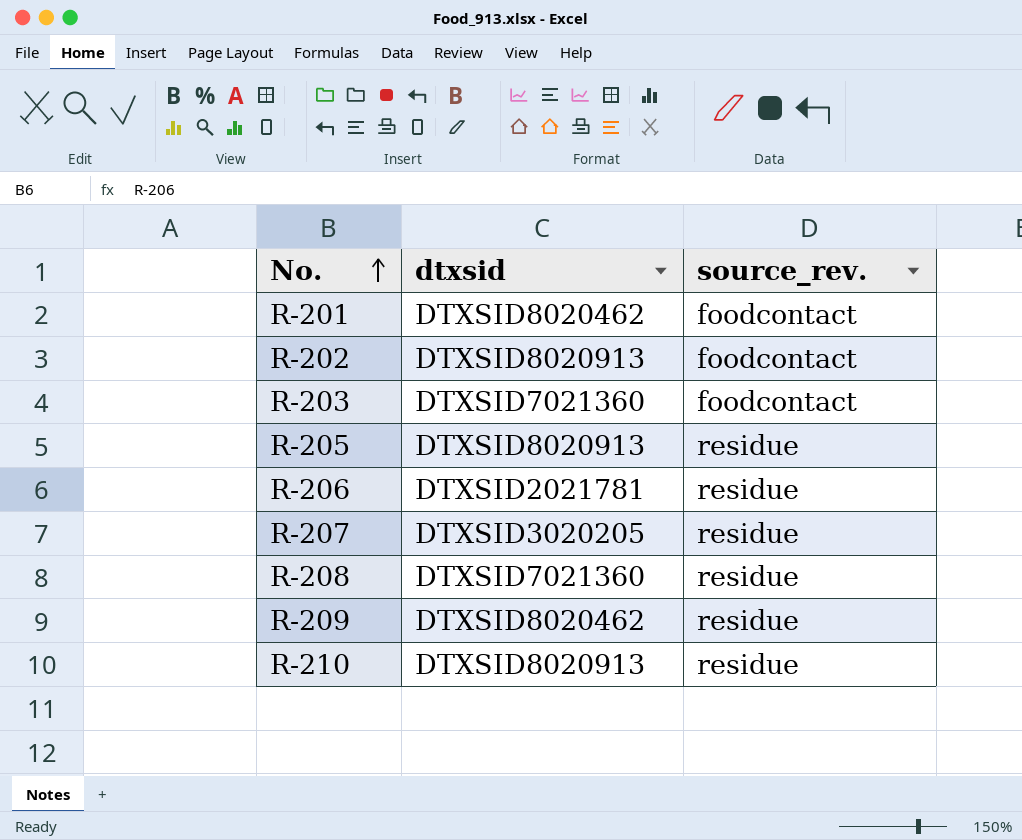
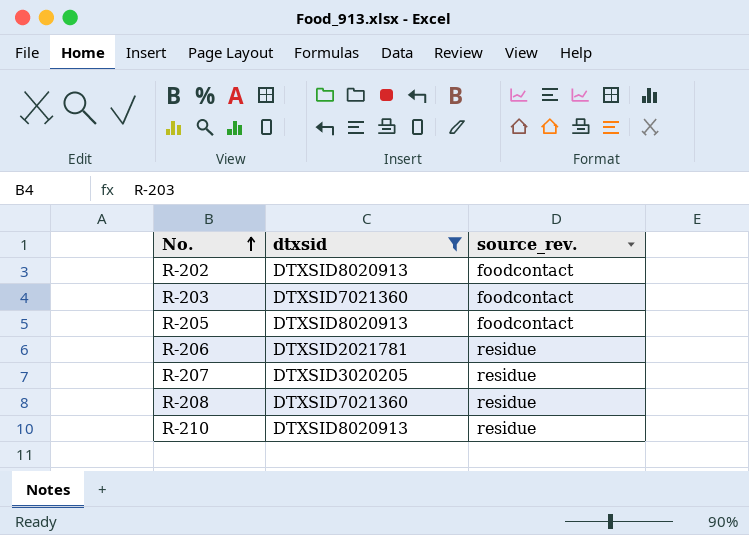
filter: none -> dtxsid != DTXSID8020462
R-205 | source_rev.: residue -> foodcontact

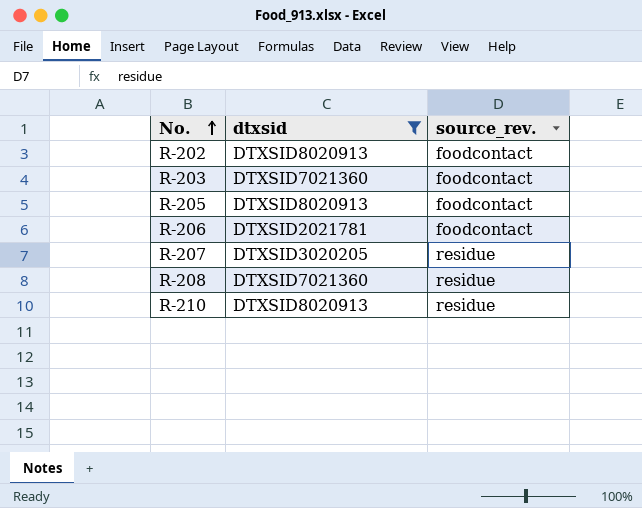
R-206 | source_rev.: residue -> foodcontact

